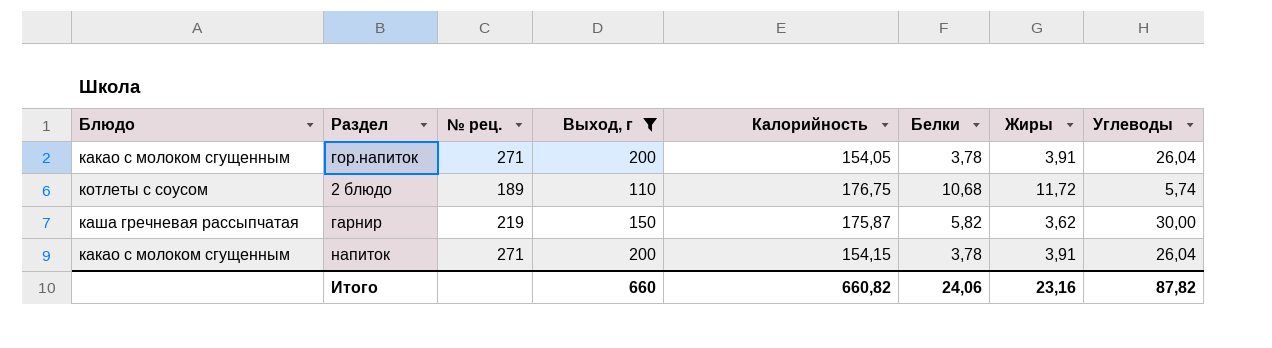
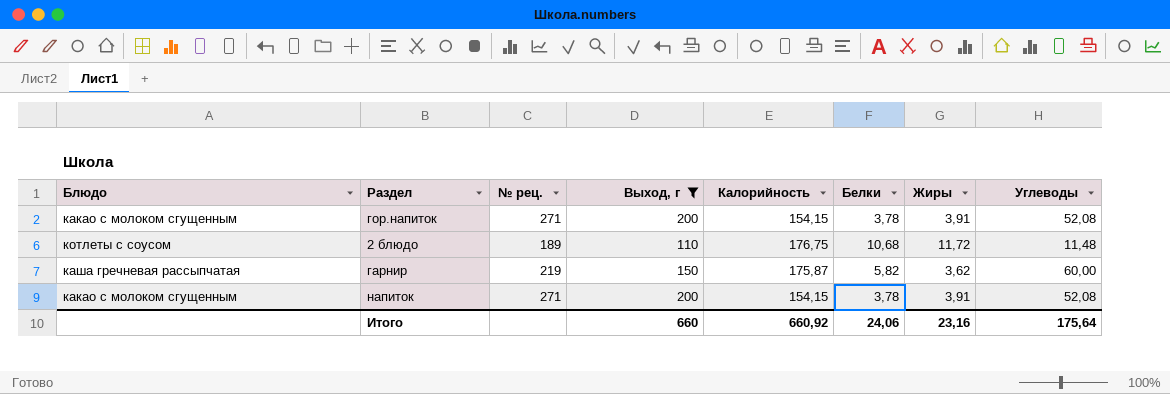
гор.напиток | Калорийность: 154,05 -> 154,15
гор.напиток | Углеводы: 26,04 -> 52,08
2 блюдо | Углеводы: 5,74 -> 11,48
гарнир | Углеводы: 30,00 -> 60,00
напиток | Углеводы: 26,04 -> 52,08
Итого | Калорийность: 660,82 -> 660,92
Итого | Углеводы: 87,82 -> 175,64

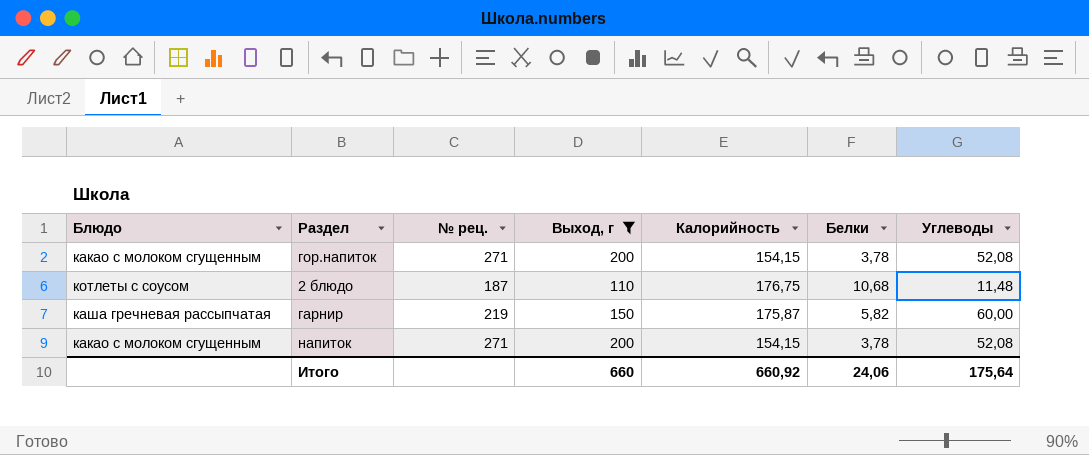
column Жиры | position: 7 -> none
2 блюдо | № рец.: 189 -> 187

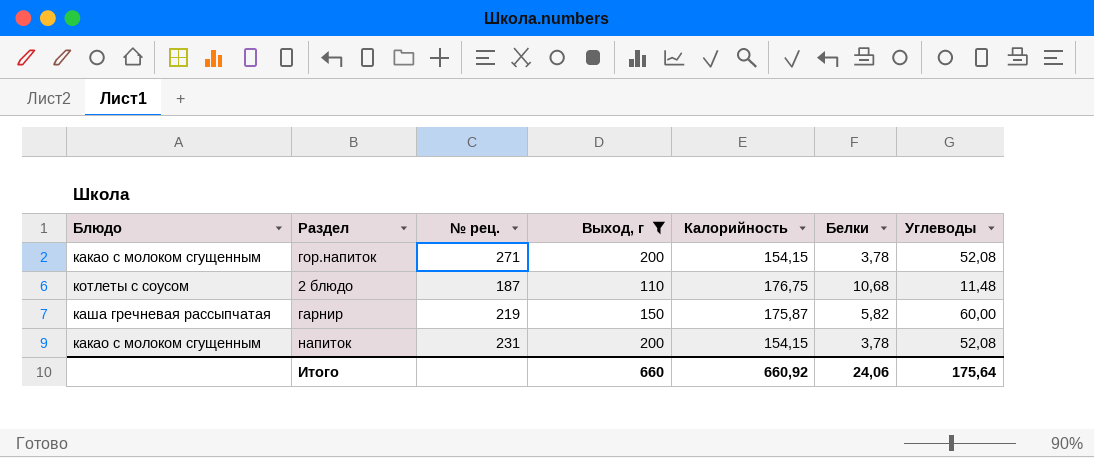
напиток | № рец.: 271 -> 231

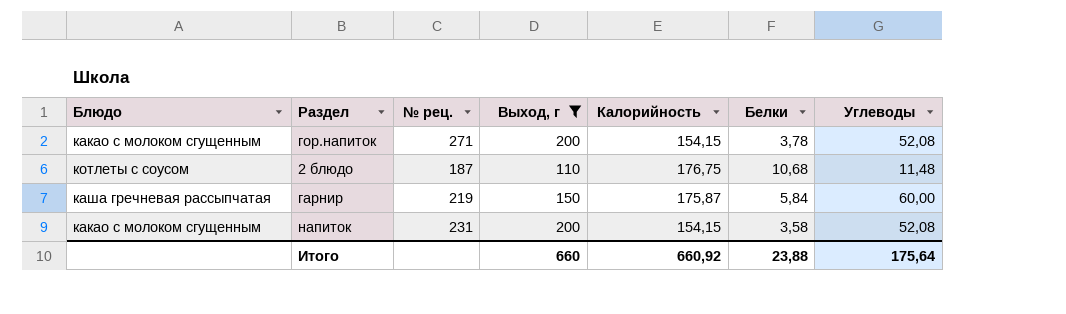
гарнир | Белки: 5,82 -> 5,84
напиток | Белки: 3,78 -> 3,58
Итого | Белки: 24,06 -> 23,88

